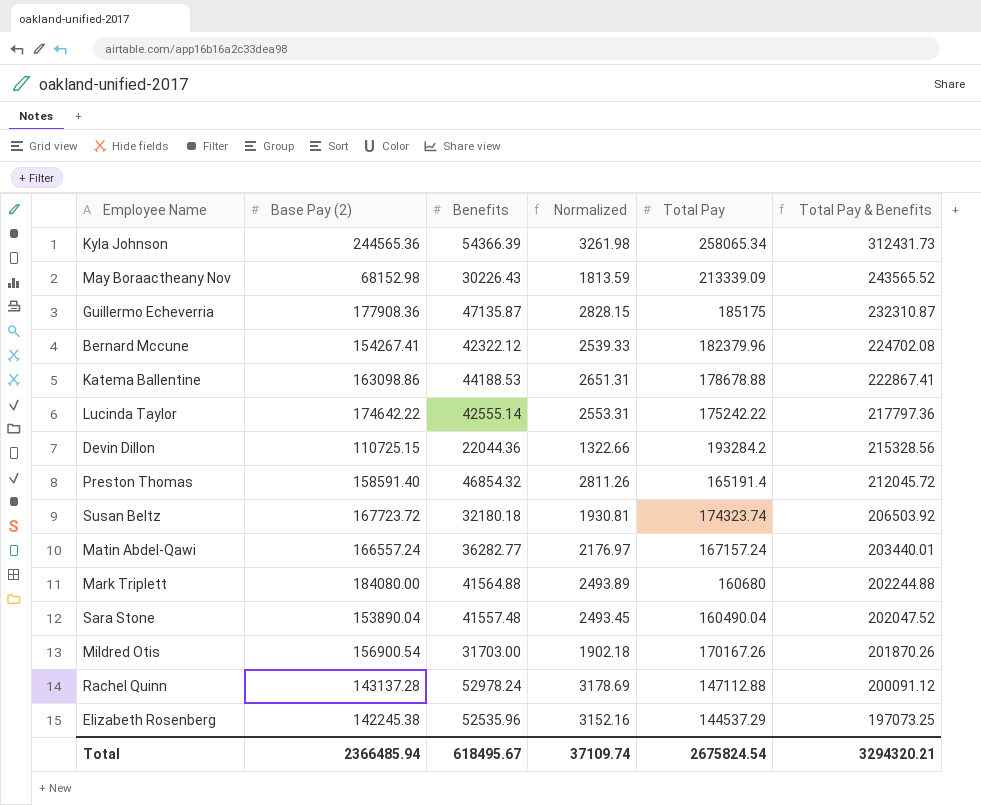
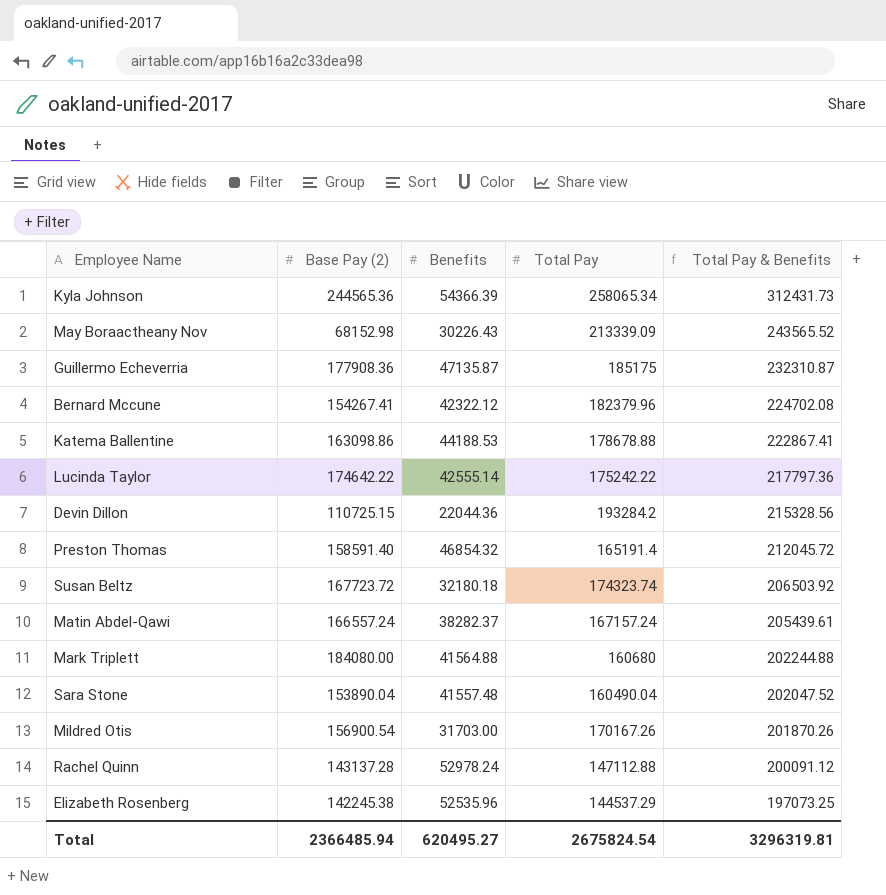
column Normalized | formula: [Benefits] * 0.06 -> none
Matin Abdel-Qawi | Benefits: 36282.77 -> 38282.37
Matin Abdel-Qawi | Total Pay & Benefits: 203440.01 -> 205439.61
Total | Benefits: 618495.67 -> 620495.27
Total | Total Pay & Benefits: 3294320.21 -> 3296319.81

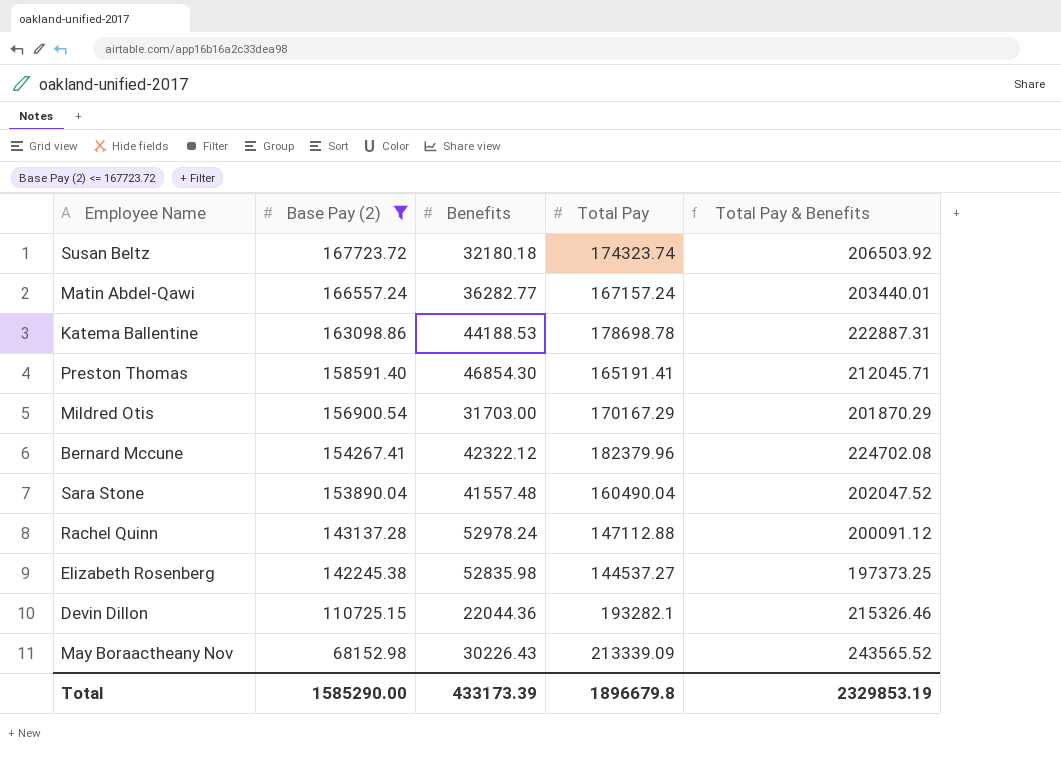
filter: none -> Base Pay (2) <= 167723.72
row order: Total Pay & Benefits descending -> Base Pay (2) descending
Matin Abdel-Qawi | Benefits: 38282.37 -> 36282.77
Matin Abdel-Qawi | Total Pay & Benefits: 205439.61 -> 203440.01
Katema Ballentine | Total Pay: 178678.88 -> 178698.78
Katema Ballentine | Total Pay & Benefits: 222867.41 -> 222887.31
Preston Thomas | Benefits: 46854.32 -> 46854.30
Preston Thomas | Total Pay: 165191.4 -> 165191.41
Preston Thomas | Total Pay & Benefits: 212045.72 -> 212045.71
Mildred Otis | Total Pay: 170167.26 -> 170167.29
Mildred Otis | Total Pay & Benefits: 201870.26 -> 201870.29
Elizabeth Rosenberg | Benefits: 52535.96 -> 52835.98
Elizabeth Rosenberg | Total Pay: 144537.29 -> 144537.27
Elizabeth Rosenberg | Total Pay & Benefits: 197073.25 -> 197373.25
Devin Dillon | Total Pay: 193284.2 -> 193282.1
Devin Dillon | Total Pay & Benefits: 215328.56 -> 215326.46
Total | Base Pay (2): 2366485.94 -> 1585290.00
Total | Benefits: 620495.27 -> 433173.39
Total | Total Pay: 2675824.54 -> 1896679.8
Total | Total Pay & Benefits: 3296319.81 -> 2329853.19

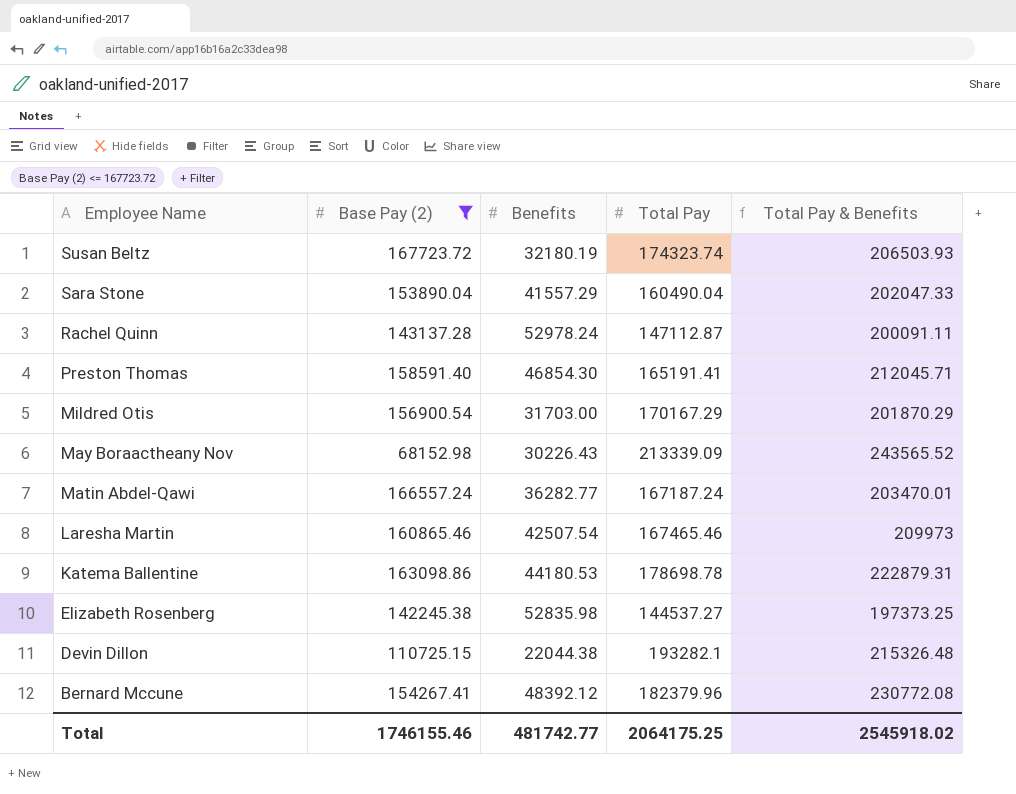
row order: Base Pay (2) descending -> Employee Name descending
Susan Beltz | Benefits: 32180.18 -> 32180.19
Susan Beltz | Total Pay & Benefits: 206503.92 -> 206503.93
Sara Stone | Benefits: 41557.48 -> 41557.29
Sara Stone | Total Pay & Benefits: 202047.52 -> 202047.33
Rachel Quinn | Total Pay: 147112.88 -> 147112.87
Rachel Quinn | Total Pay & Benefits: 200091.12 -> 200091.11
Matin Abdel-Qawi | Total Pay: 167157.24 -> 167187.24
Matin Abdel-Qawi | Total Pay & Benefits: 203440.01 -> 203470.01
row Laresha Martin: none -> 160865.46 | 42507.54 | 167465.46 | 209973
Katema Ballentine | Benefits: 44188.53 -> 44180.53
Katema Ballentine | Total Pay & Benefits: 222887.31 -> 222879.31
Devin Dillon | Benefits: 22044.36 -> 22044.38
Devin Dillon | Total Pay & Benefits: 215326.46 -> 215326.48
Bernard Mccune | Benefits: 42322.12 -> 48392.12
Bernard Mccune | Total Pay & Benefits: 224702.08 -> 230772.08
Total | Base Pay (2): 1585290.00 -> 1746155.46
Total | Benefits: 433173.39 -> 481742.77
Total | Total Pay: 1896679.8 -> 2064175.25
Total | Total Pay & Benefits: 2329853.19 -> 2545918.02

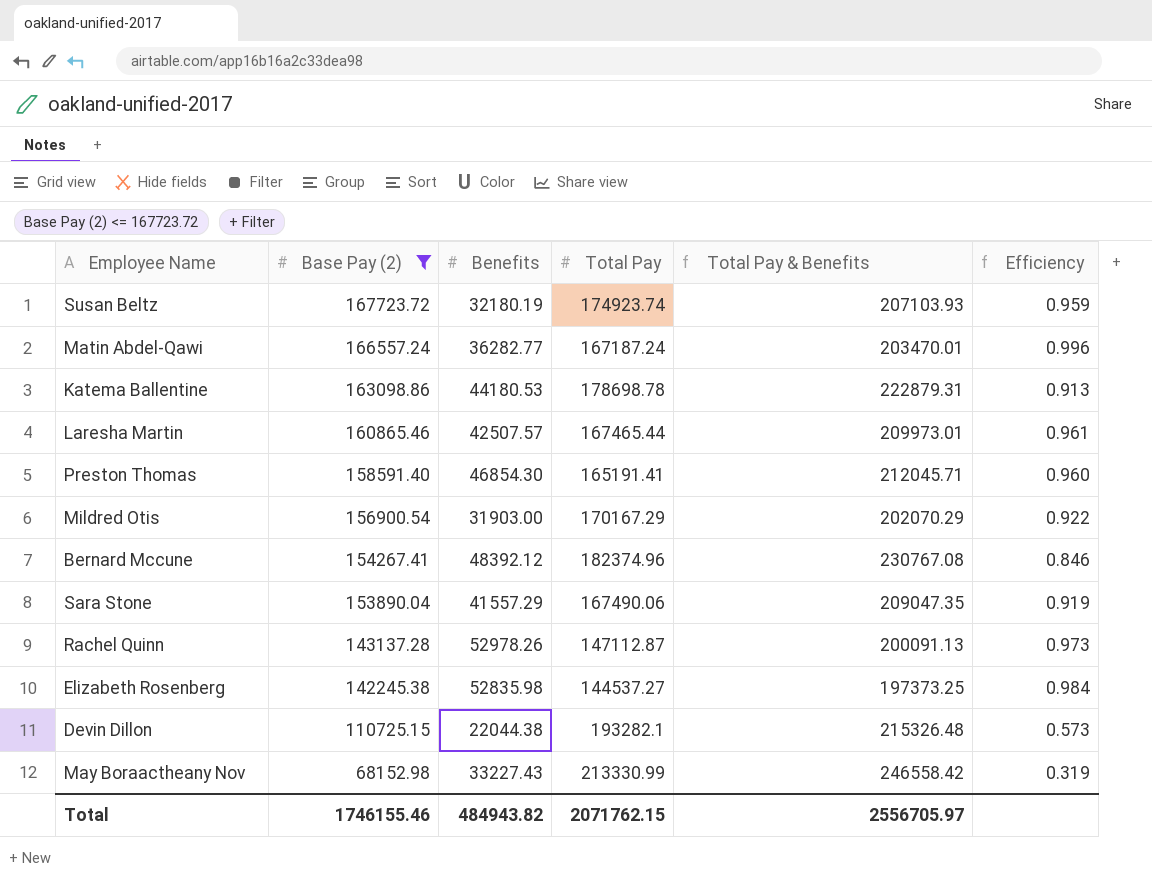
row order: Employee Name descending -> Base Pay (2) descending
column Efficiency | formula: none -> [Base Pay (2)] / [Total Pay]
Susan Beltz | Total Pay: 174323.74 -> 174923.74
Susan Beltz | Total Pay & Benefits: 206503.93 -> 207103.93
Laresha Martin | Benefits: 42507.54 -> 42507.57
Laresha Martin | Total Pay: 167465.46 -> 167465.44
Laresha Martin | Total Pay & Benefits: 209973 -> 209973.01
Mildred Otis | Benefits: 31703.00 -> 31903.00
Mildred Otis | Total Pay & Benefits: 201870.29 -> 202070.29
Bernard Mccune | Total Pay: 182379.96 -> 182374.96
Bernard Mccune | Total Pay & Benefits: 230772.08 -> 230767.08
Sara Stone | Total Pay: 160490.04 -> 167490.06
Sara Stone | Total Pay & Benefits: 202047.33 -> 209047.35
Rachel Quinn | Benefits: 52978.24 -> 52978.26
Rachel Quinn | Total Pay & Benefits: 200091.11 -> 200091.13
May Boraactheany Nov | Benefits: 30226.43 -> 33227.43
May Boraactheany Nov | Total Pay: 213339.09 -> 213330.99
May Boraactheany Nov | Total Pay & Benefits: 243565.52 -> 246558.42
Total | Benefits: 481742.77 -> 484943.82
Total | Total Pay: 2064175.25 -> 2071762.15
Total | Total Pay & Benefits: 2545918.02 -> 2556705.97

